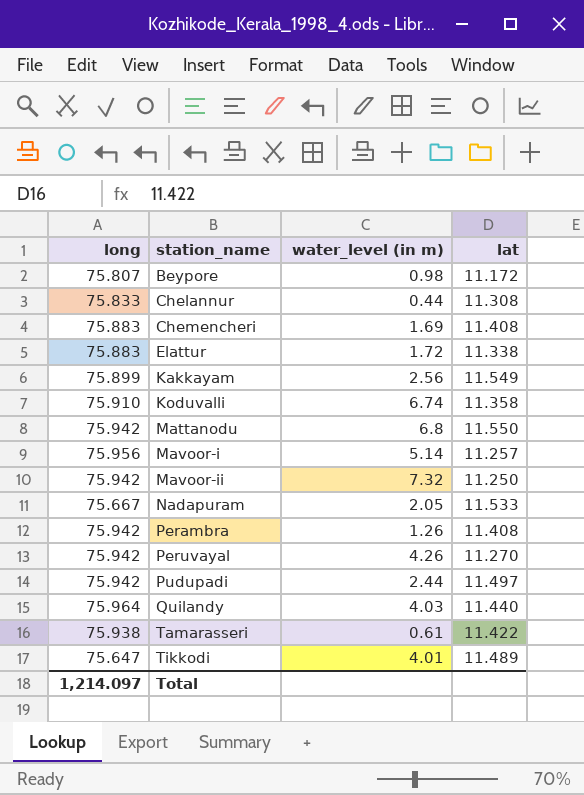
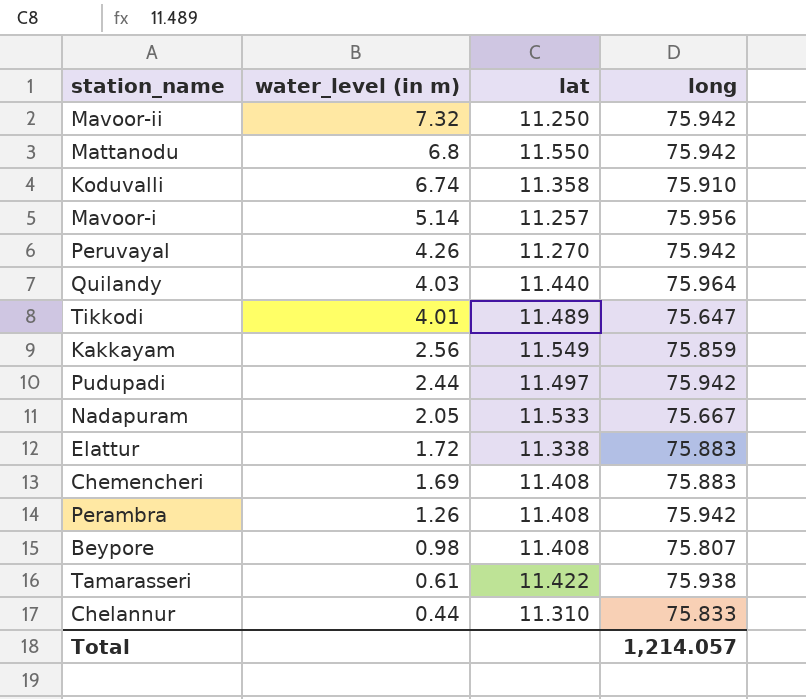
row order: station_name ascending -> water_level (in m) descending
column long | position: 1 -> 4
Kakkayam | long: 75.899 -> 75.859
Beypore | lat: 11.172 -> 11.408
Chelannur | lat: 11.308 -> 11.310
Total | long: 1,214.097 -> 1,214.057

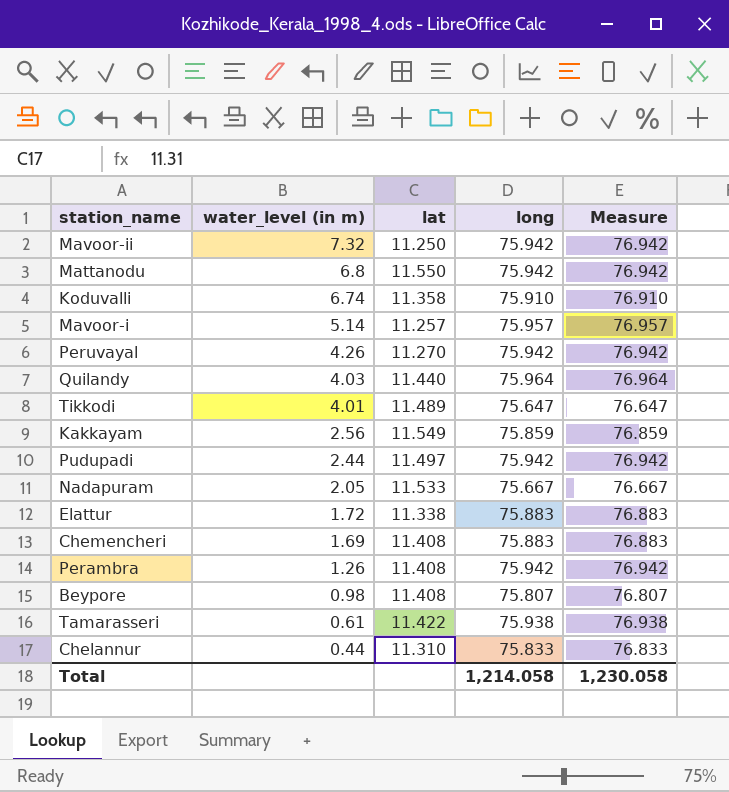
column Measure | formula: none -> [long] + 1
Mavoor-i | long: 75.956 -> 75.957
Total | long: 1,214.057 -> 1,214.058

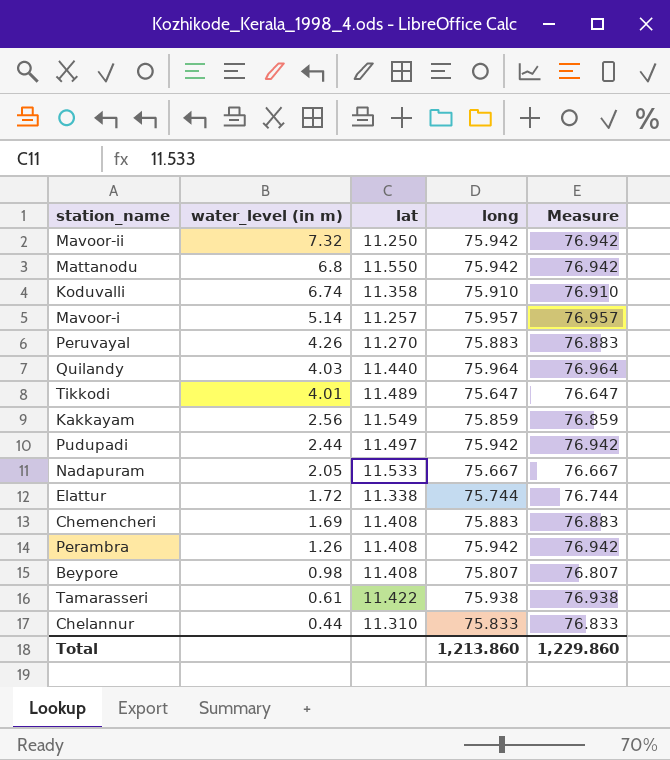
Peruvayal | long: 75.942 -> 75.883
Peruvayal | Measure: 76.942 -> 76.883
Elattur | long: 75.883 -> 75.744
Elattur | Measure: 76.883 -> 76.744
Total | long: 1,214.058 -> 1,213.860
Total | Measure: 1,230.058 -> 1,229.860

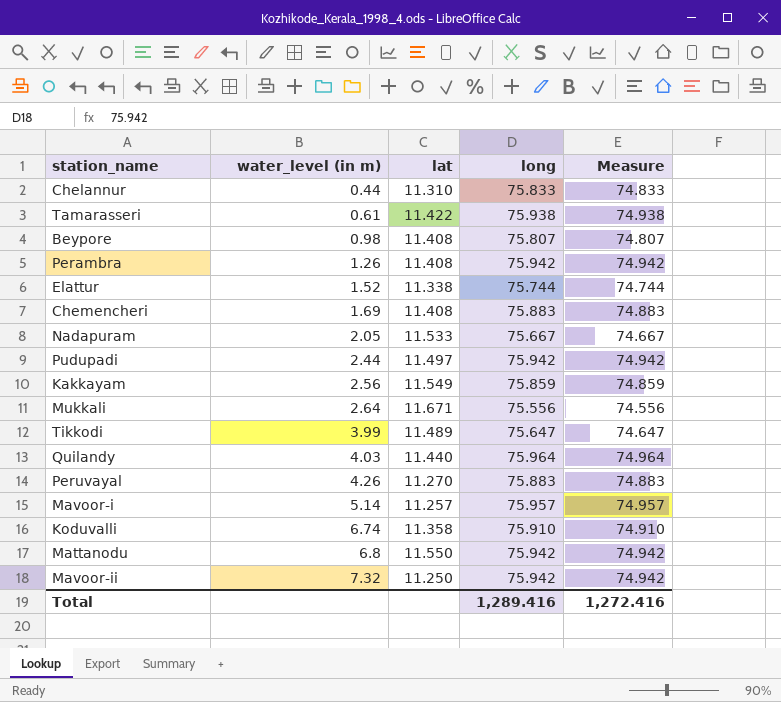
row order: water_level (in m) descending -> water_level (in m) ascending
column Measure | formula: [long] + 1 -> [long] - 1
Elattur | water_level (in m): 1.72 -> 1.52
row Mukkali: none -> 2.64 | 11.671 | 75.556 | 74.556
Tikkodi | water_level (in m): 4.01 -> 3.99
Total | long: 1,213.860 -> 1,289.416
Total | Measure: 1,229.860 -> 1,272.416

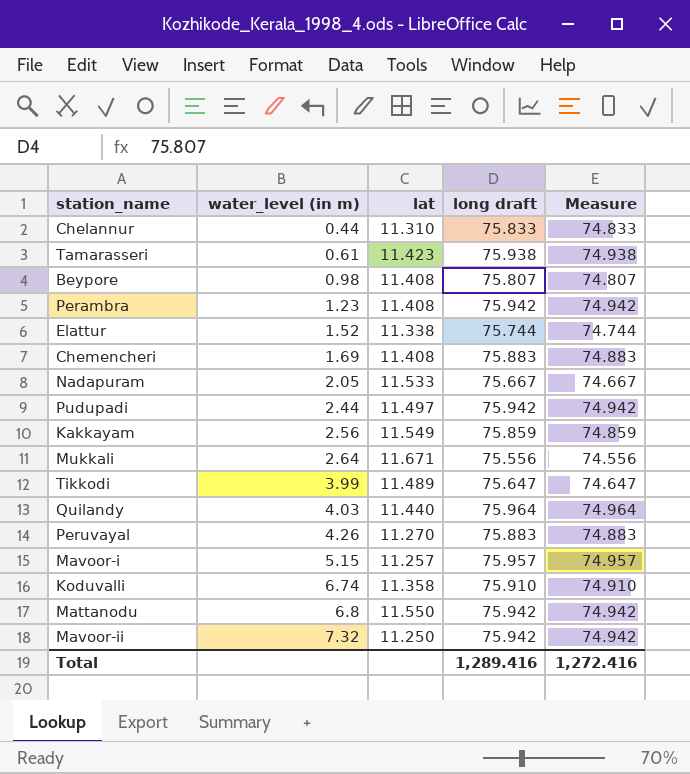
column name: long -> long draft
Tamarasseri | lat: 11.422 -> 11.423
Perambra | water_level (in m): 1.26 -> 1.23
Mavoor-i | water_level (in m): 5.14 -> 5.15

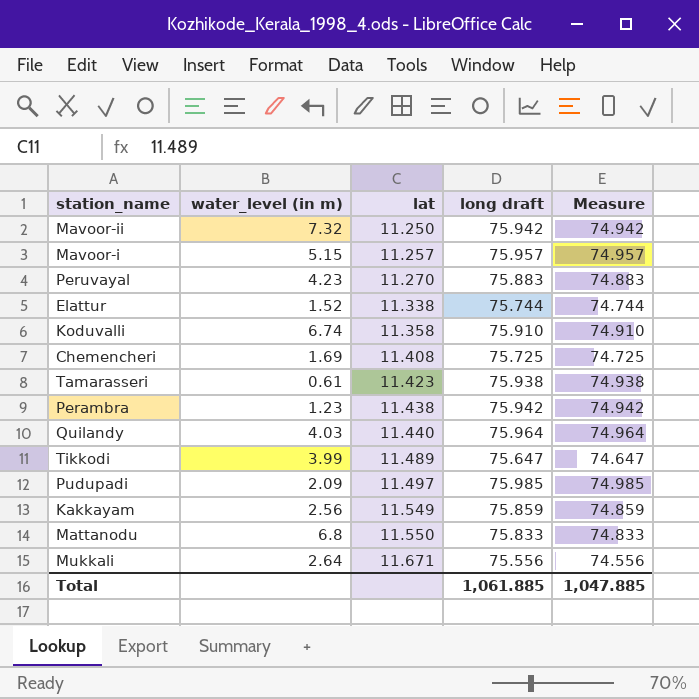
row order: water_level (in m) ascending -> lat ascending
row Chelannur: 0.44 | 11.310 | 75.833 | 74.833 -> none
row Beypore: 0.98 | 11.408 | 75.807 | 74.807 -> none
row Nadapuram: 2.05 | 11.533 | 75.667 | 74.667 -> none
Peruvayal | water_level (in m): 4.26 -> 4.23
Chemencheri | long draft: 75.883 -> 75.725
Chemencheri | Measure: 74.883 -> 74.725
Perambra | lat: 11.408 -> 11.438
Pudupadi | water_level (in m): 2.44 -> 2.09
Pudupadi | long draft: 75.942 -> 75.985
Pudupadi | Measure: 74.942 -> 74.985
Mattanodu | long draft: 75.942 -> 75.833
Mattanodu | Measure: 74.942 -> 74.833
Total | long draft: 1,289.416 -> 1,061.885
Total | Measure: 1,272.416 -> 1,047.885

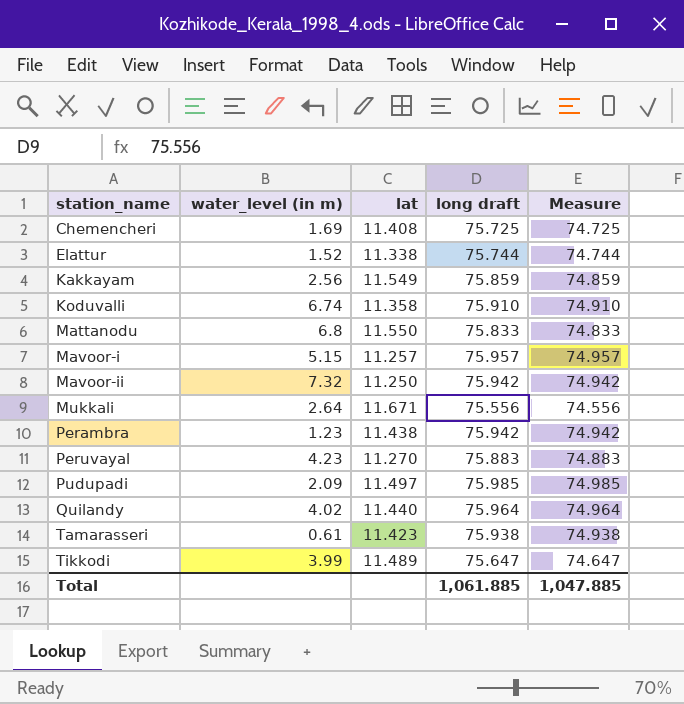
row order: lat ascending -> station_name ascending
Quilandy | water_level (in m): 4.03 -> 4.02

